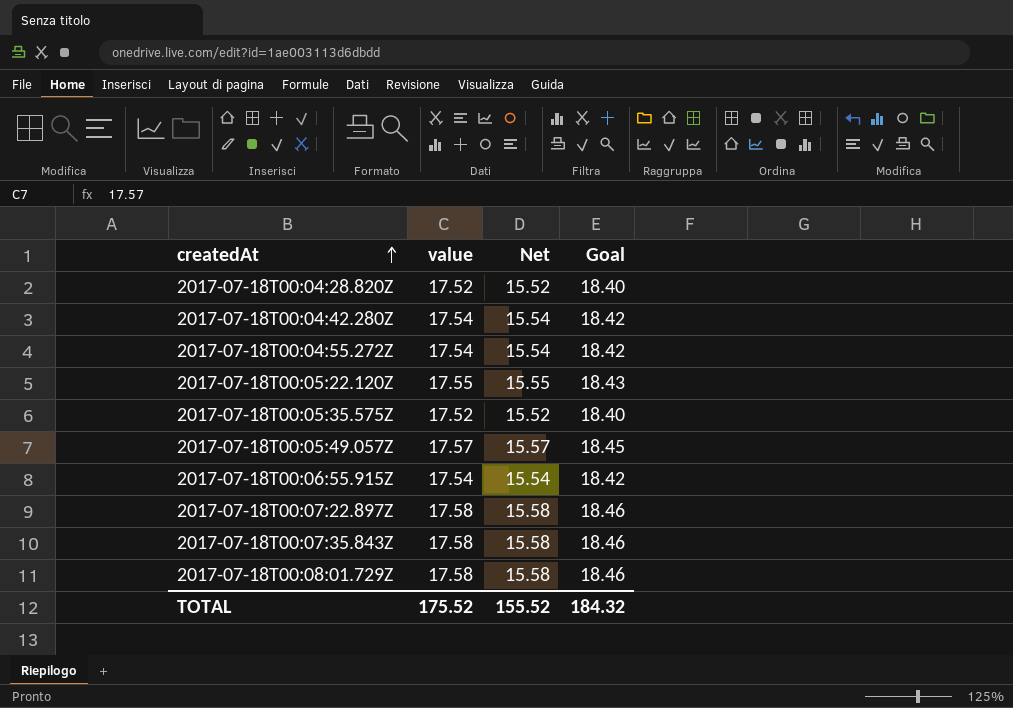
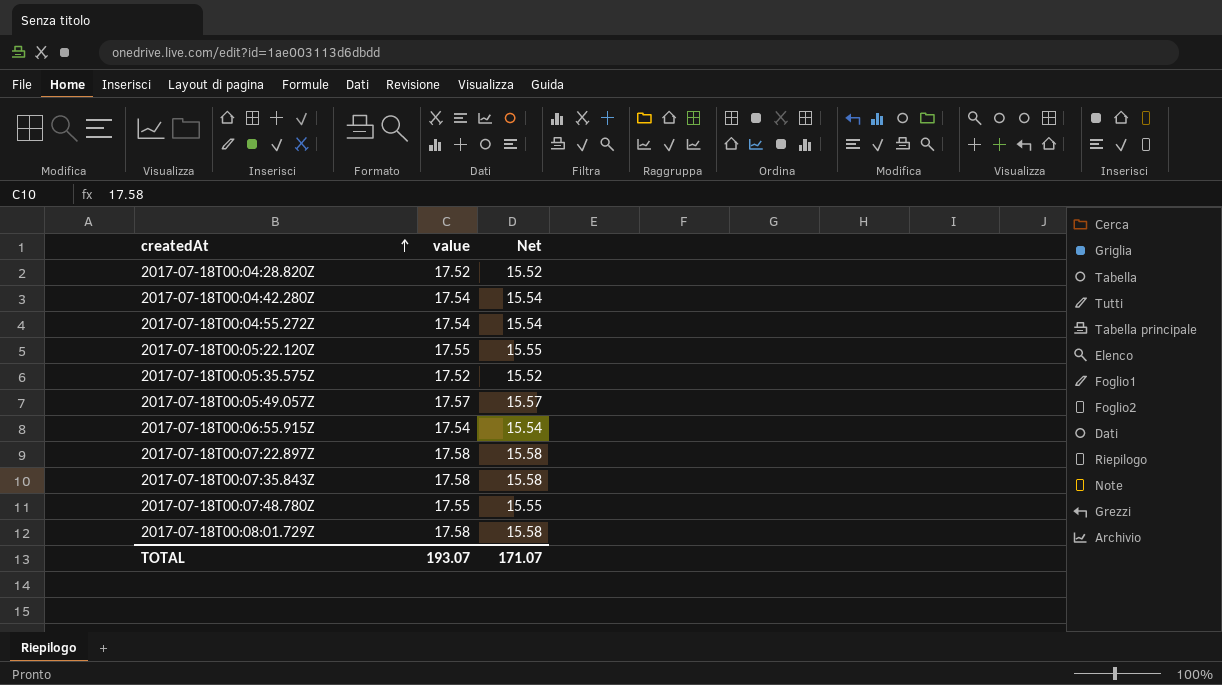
column Goal | formula: [value] * 1.05 -> none
row 2017-07-18T00:07:48.780Z: none -> 17.55 | 15.55
TOTAL | value: 175.52 -> 193.07
TOTAL | Net: 155.52 -> 171.07

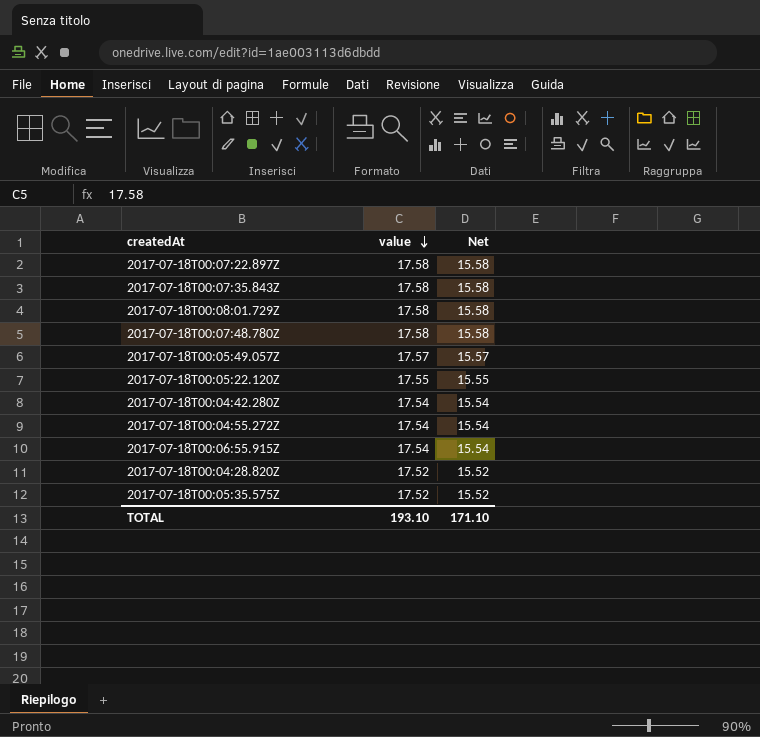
row order: createdAt ascending -> value descending
2017-07-18T00:07:48.780Z | value: 17.55 -> 17.58
2017-07-18T00:07:48.780Z | Net: 15.55 -> 15.58
TOTAL | value: 193.07 -> 193.10
TOTAL | Net: 171.07 -> 171.10

